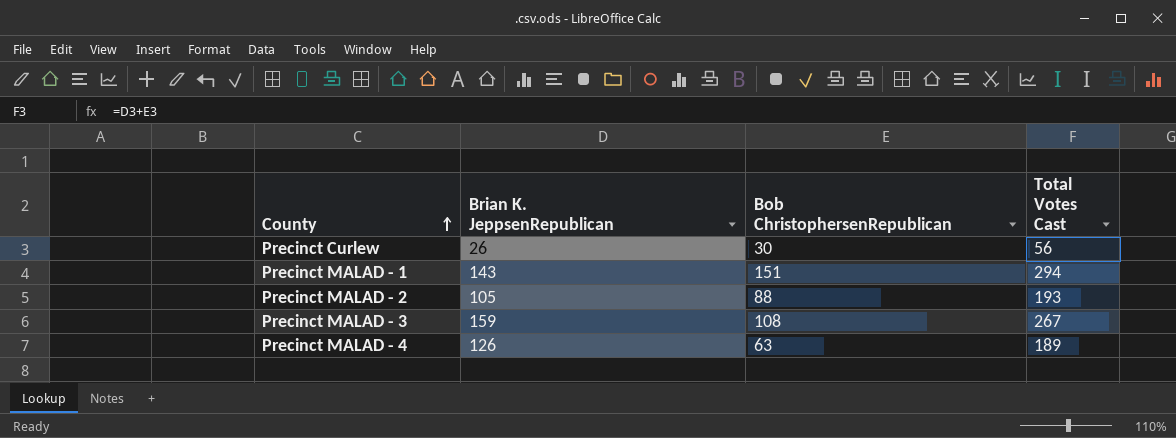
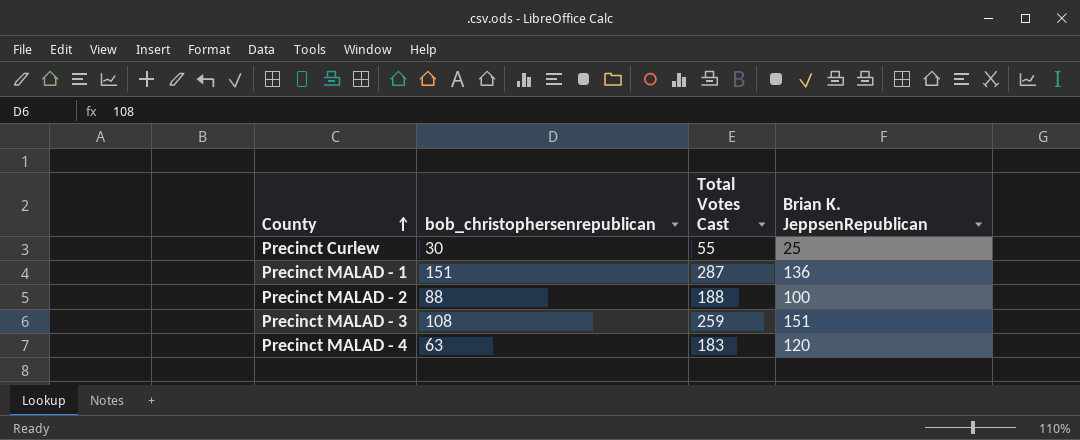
column name: Bob ChristophersenRepublican -> bob_christophersenrepublican
column Brian K. JeppsenRepublican | position: 2 -> 4
Precinct Curlew | Total Votes Cast: 56 -> 55
Precinct Curlew | Brian K. JeppsenRepublican: 26 -> 25
Precinct MALAD - 1 | Total Votes Cast: 294 -> 287
Precinct MALAD - 1 | Brian K. JeppsenRepublican: 143 -> 136
Precinct MALAD - 2 | Total Votes Cast: 193 -> 188
Precinct MALAD - 2 | Brian K. JeppsenRepublican: 105 -> 100
Precinct MALAD - 3 | Total Votes Cast: 267 -> 259
Precinct MALAD - 3 | Brian K. JeppsenRepublican: 159 -> 151
Precinct MALAD - 4 | Total Votes Cast: 189 -> 183
Precinct MALAD - 4 | Brian K. JeppsenRepublican: 126 -> 120

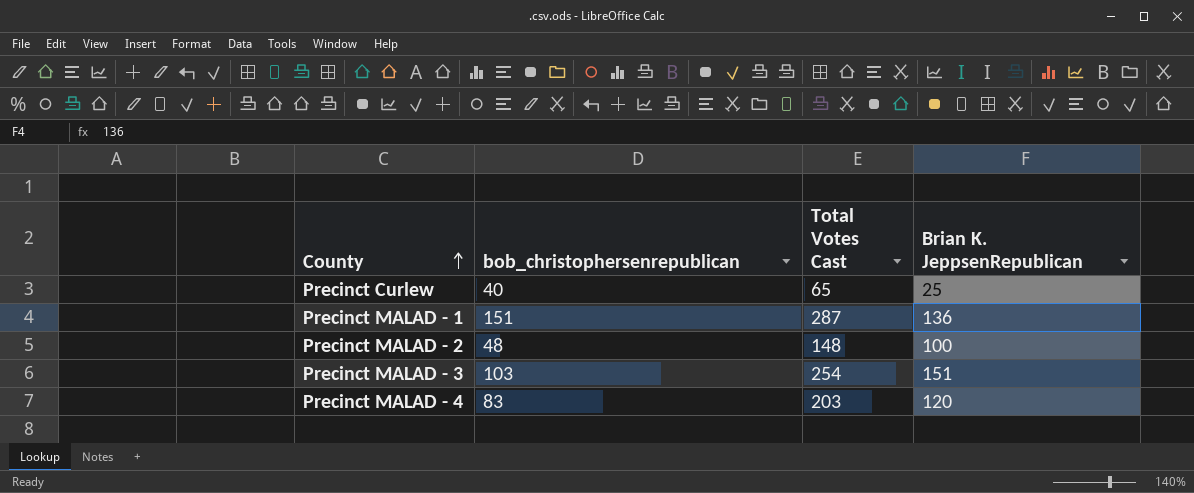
Precinct Curlew | bob_christophersenrepublican: 30 -> 40
Precinct Curlew | Total Votes Cast: 55 -> 65
Precinct MALAD - 2 | bob_christophersenrepublican: 88 -> 48
Precinct MALAD - 2 | Total Votes Cast: 188 -> 148
Precinct MALAD - 3 | bob_christophersenrepublican: 108 -> 103
Precinct MALAD - 3 | Total Votes Cast: 259 -> 254
Precinct MALAD - 4 | bob_christophersenrepublican: 63 -> 83
Precinct MALAD - 4 | Total Votes Cast: 183 -> 203

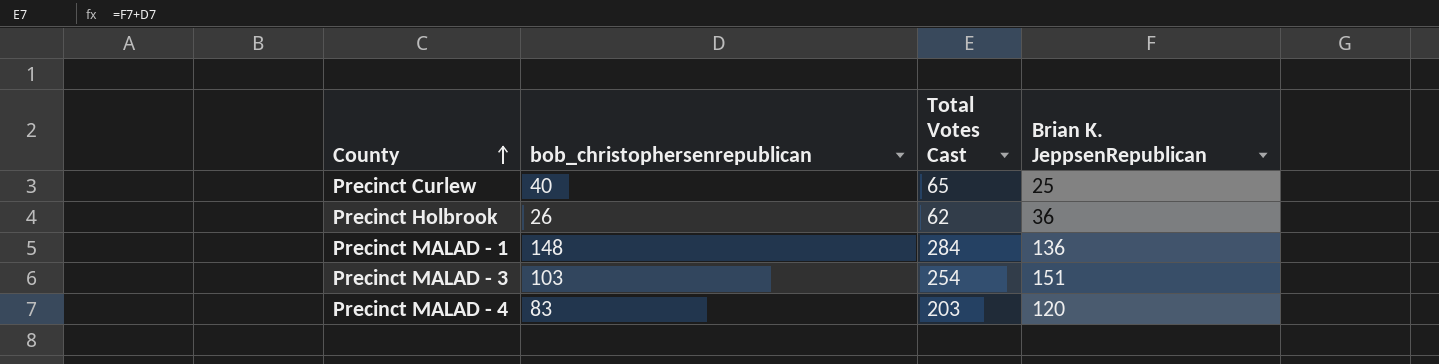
row Precinct MALAD - 2: 48 | 148 | 100 -> none
row Precinct Holbrook: none -> 26 | 62 | 36
Precinct MALAD - 1 | bob_christophersenrepublican: 151 -> 148
Precinct MALAD - 1 | Total Votes Cast: 287 -> 284

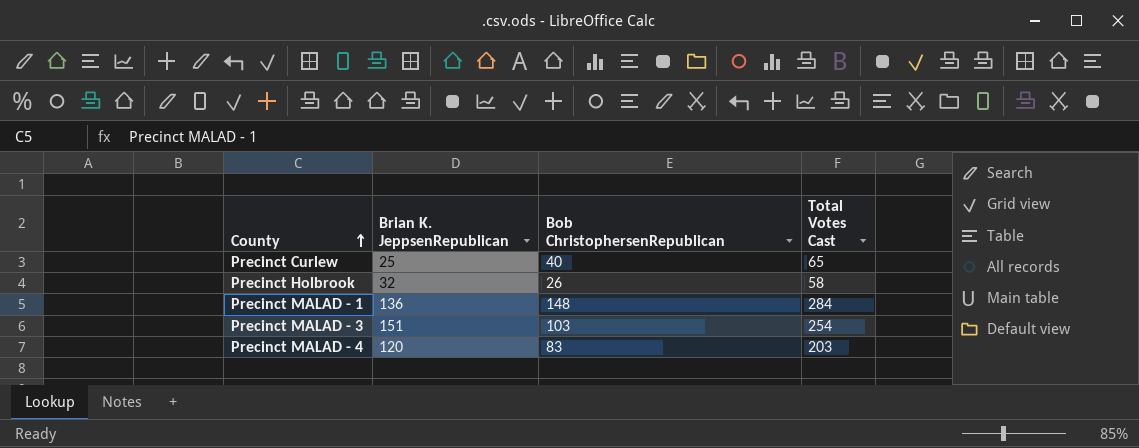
column Brian K. JeppsenRepublican | position: 4 -> 2
column name: bob_christophersenrepublican -> Bob ChristophersenRepublican
Precinct Holbrook | Brian K. JeppsenRepublican: 36 -> 32
Precinct Holbrook | Total Votes Cast: 62 -> 58

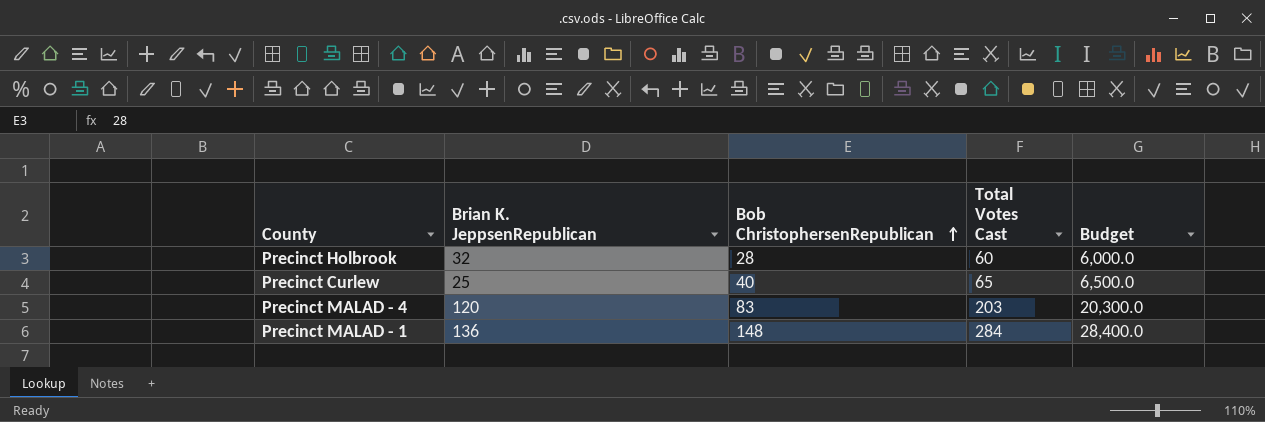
row order: County ascending -> Bob ChristophersenRepublican ascending
column Budget | formula: none -> [Total Votes Cast] * 100
row Precinct MALAD - 3: 151 | 103 | 254 -> none
Precinct Holbrook | Bob ChristophersenRepublican: 26 -> 28
Precinct Holbrook | Total Votes Cast: 58 -> 60

